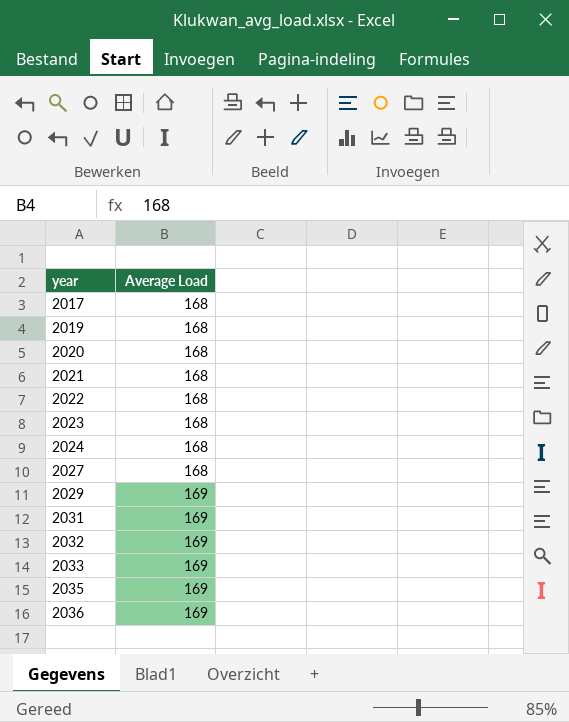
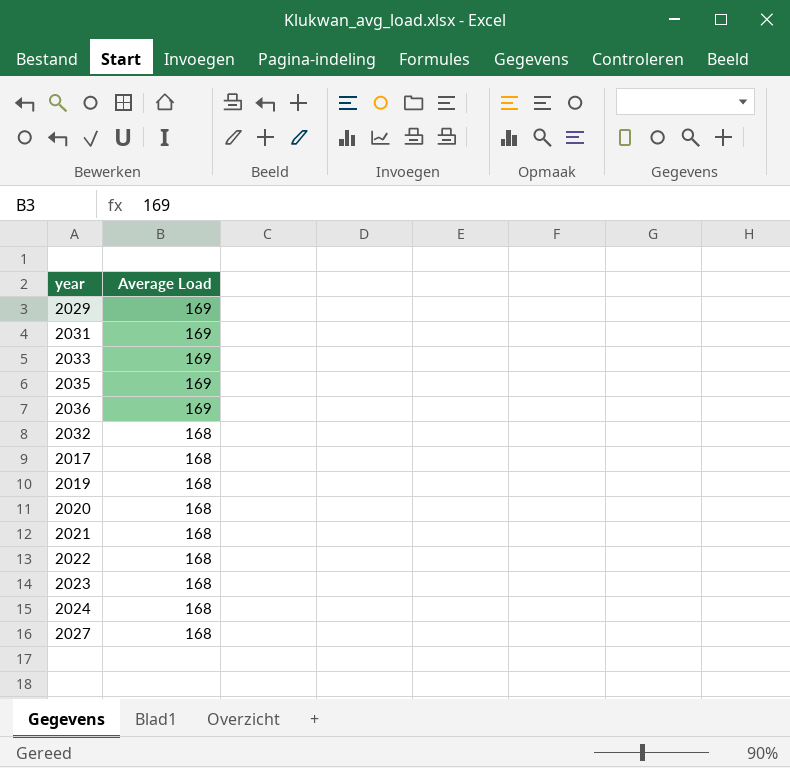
row order: year ascending -> Average Load descending
2032 | Average Load: 169 -> 168

